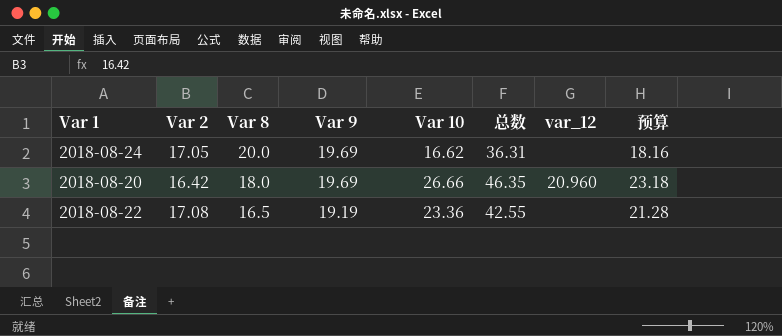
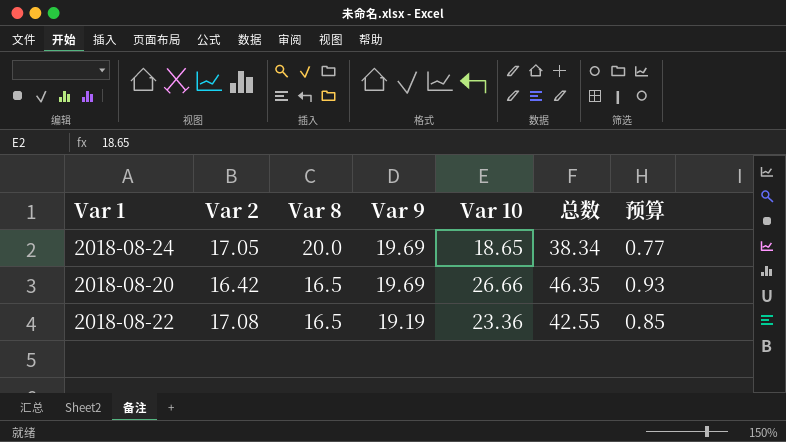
column var_12 | position: 7 -> none
column 预算 | formula: [总数] * 0.5 -> [总数] * 0.02
2018-08-24 | Var 10: 16.62 -> 18.65
2018-08-24 | 总数: 36.31 -> 38.34
2018-08-20 | Var 8: 18.0 -> 16.5

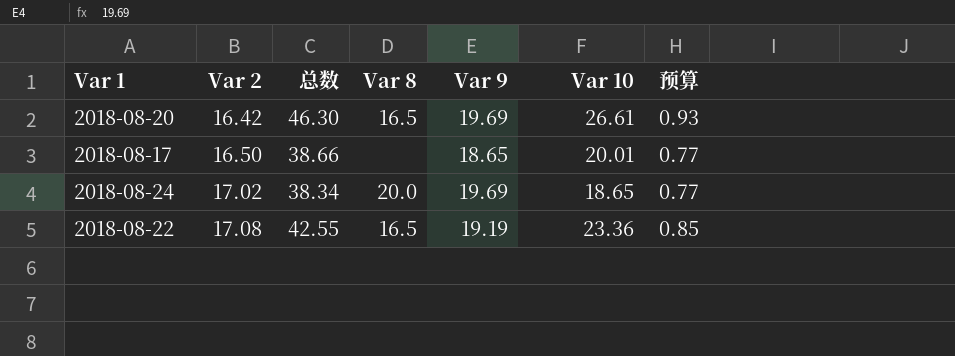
row order: Var 8 descending -> Var 2 ascending
column 总数 | position: 6 -> 3
2018-08-20 | 总数: 46.35 -> 46.30
2018-08-20 | Var 10: 26.66 -> 26.61
row 2018-08-17: none -> 16.50 | 38.66 | none | 18.65 | 20.01 | 0.77
2018-08-24 | Var 2: 17.05 -> 17.02

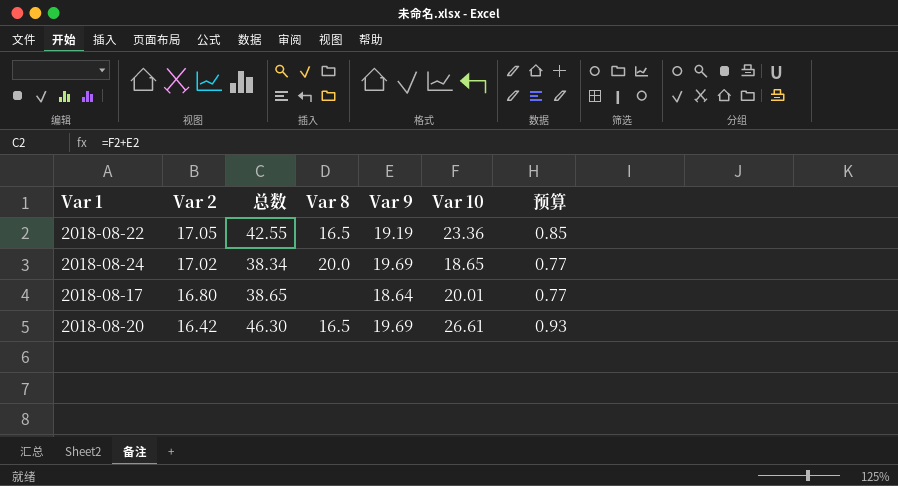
row order: Var 2 ascending -> Var 2 descending
2018-08-22 | Var 2: 17.08 -> 17.05
2018-08-17 | Var 2: 16.50 -> 16.80
2018-08-17 | 总数: 38.66 -> 38.65
2018-08-17 | Var 9: 18.65 -> 18.64

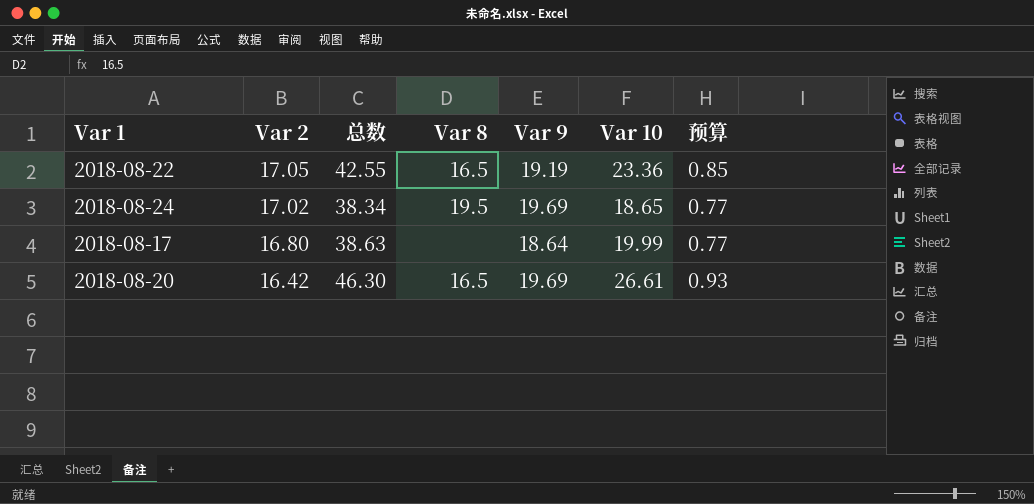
2018-08-24 | Var 8: 20.0 -> 19.5
2018-08-17 | 总数: 38.65 -> 38.63
2018-08-17 | Var 10: 20.01 -> 19.99

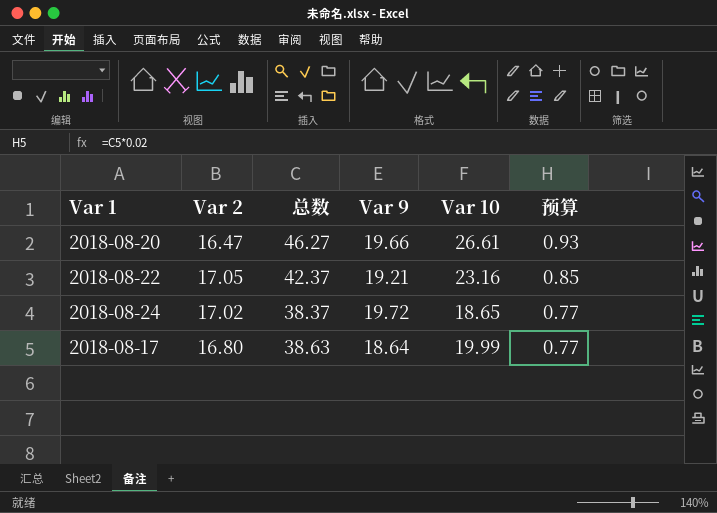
row order: Var 2 descending -> 预算 descending
column Var 8 | position: 4 -> none
2018-08-20 | Var 2: 16.42 -> 16.47
2018-08-20 | 总数: 46.30 -> 46.27
2018-08-20 | Var 9: 19.69 -> 19.66
2018-08-22 | 总数: 42.55 -> 42.37
2018-08-22 | Var 9: 19.19 -> 19.21
2018-08-22 | Var 10: 23.36 -> 23.16
2018-08-24 | 总数: 38.34 -> 38.37
2018-08-24 | Var 9: 19.69 -> 19.72

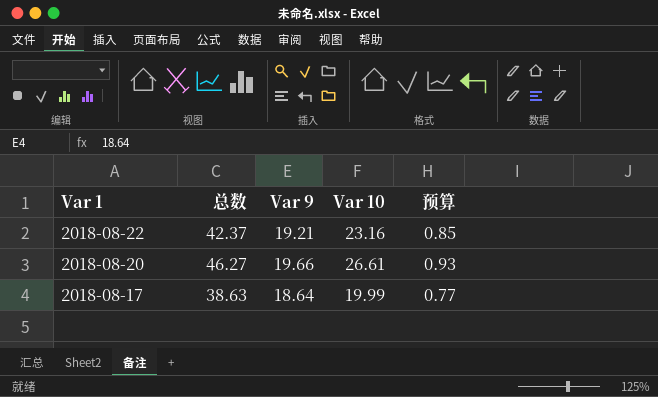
row order: 预算 descending -> Var 1 descending
column Var 2 | position: 2 -> none
row 2018-08-24: 17.02 | 38.37 | 19.72 | 18.65 | 0.77 -> none

